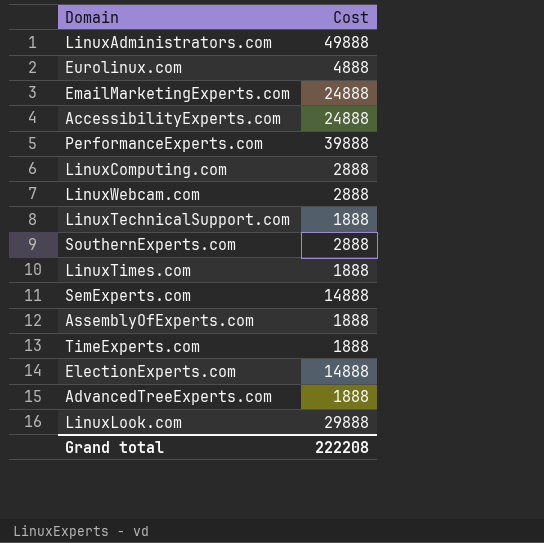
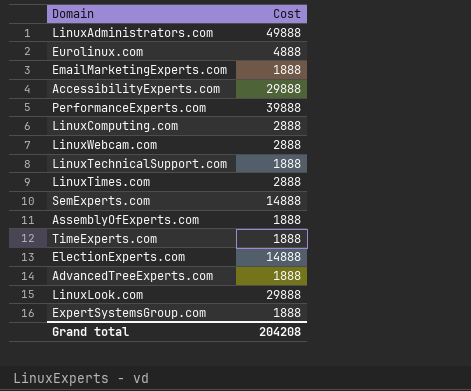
row SouthernExperts.com: 2888 -> none
EmailMarketingExperts.com | Cost: 24888 -> 1888
AccessibilityExperts.com | Cost: 24888 -> 29888
LinuxTimes.com | Cost: 1888 -> 2888
row ExpertSystemsGroup.com: none -> 1888
Grand total | Cost: 222208 -> 204208

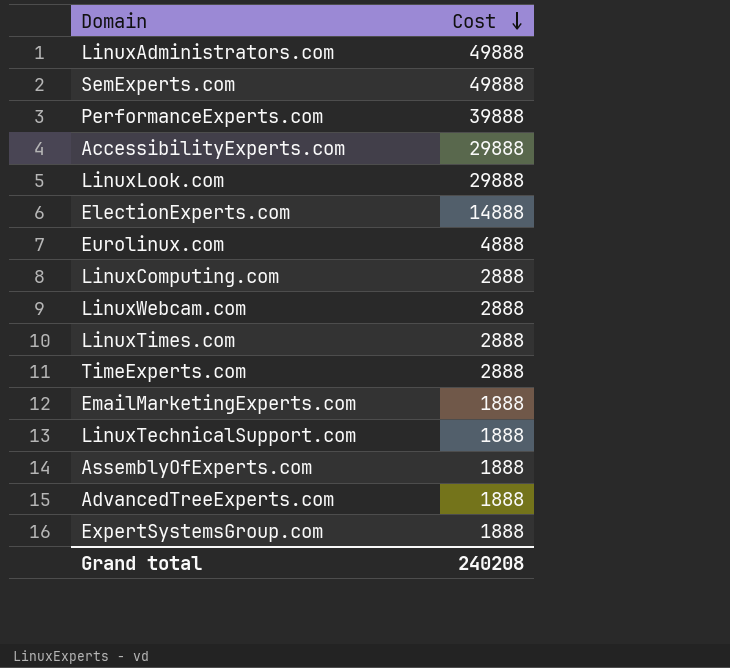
row order: none -> Cost descending
SemExperts.com | Cost: 14888 -> 49888
TimeExperts.com | Cost: 1888 -> 2888
Grand total | Cost: 204208 -> 240208

